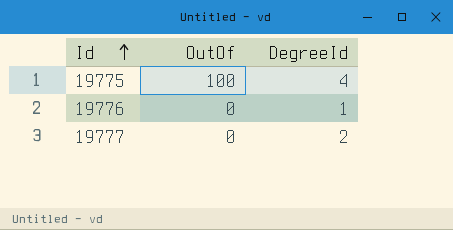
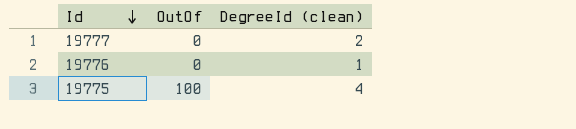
row order: Id ascending -> Id descending
column name: DegreeId -> DegreeId (clean)

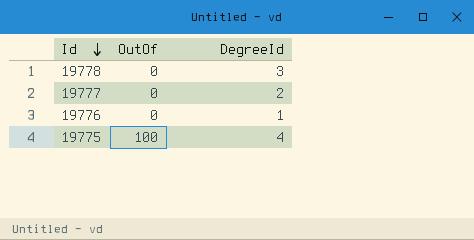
column name: DegreeId (clean) -> DegreeId
row 19778: none -> 0 | 3

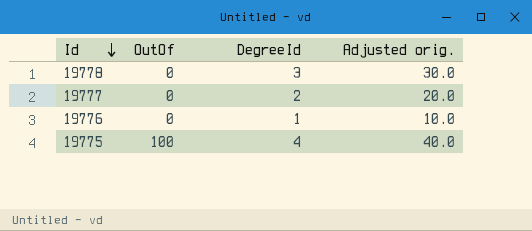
column Adjusted orig. | formula: none -> [DegreeId] * 10

